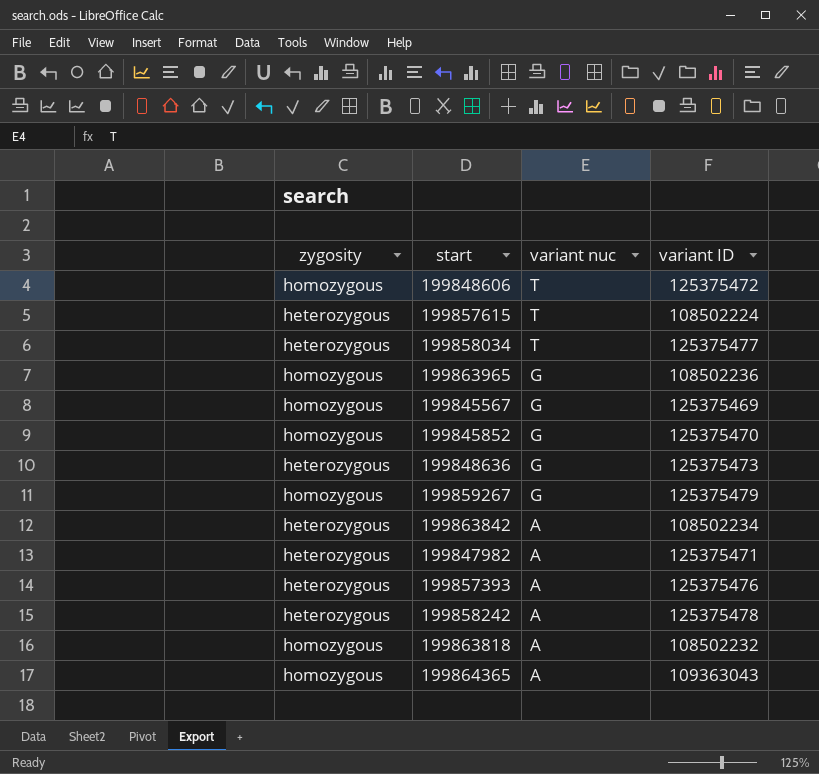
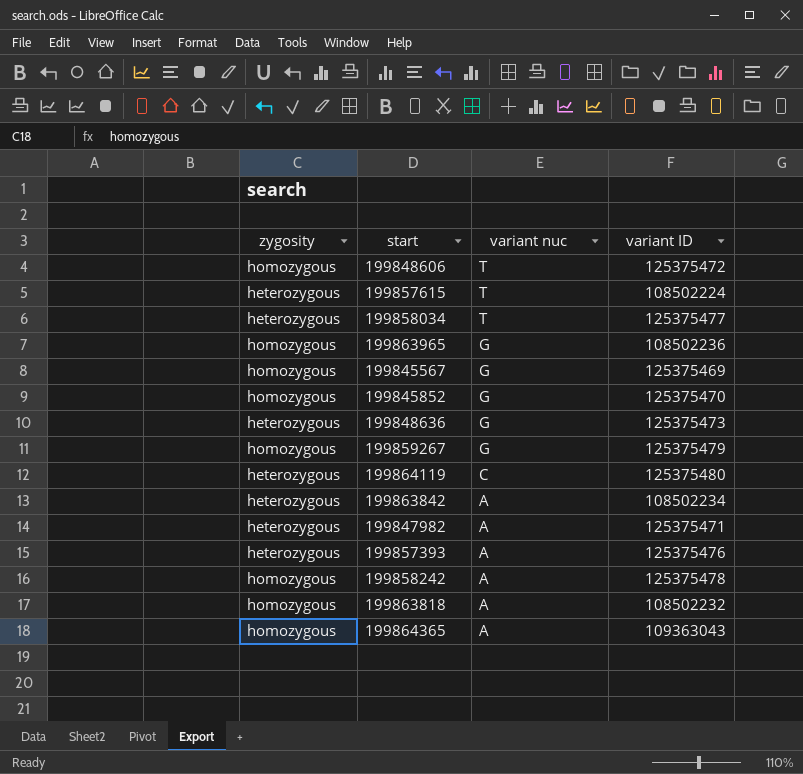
row 199864119: none -> heterozygous | C | 125375480
199858242 | zygosity: heterozygous -> homozygous

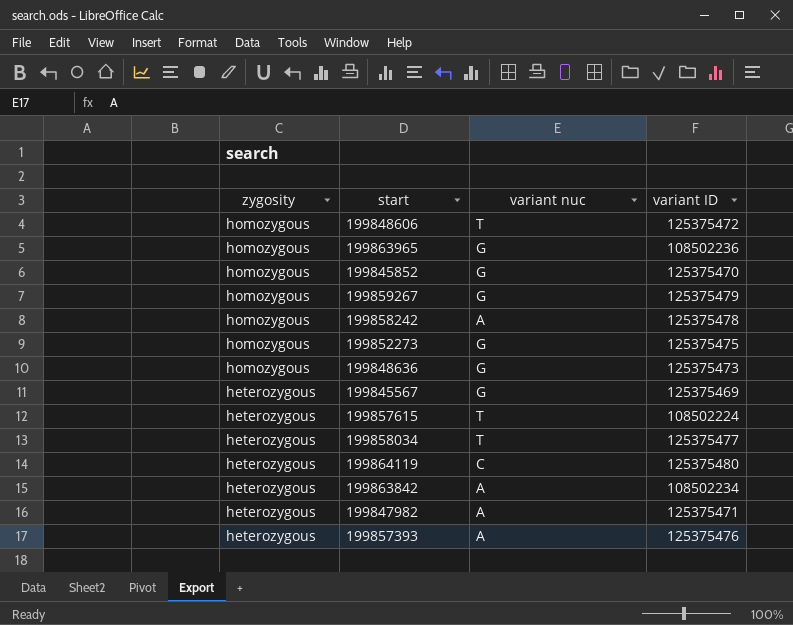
row order: variant nuc descending -> zygosity descending
row 199863818: homozygous | A | 108502232 -> none
row 199864365: homozygous | A | 109363043 -> none
row 199852273: none -> homozygous | G | 125375475
199848636 | zygosity: heterozygous -> homozygous
199845567 | zygosity: homozygous -> heterozygous

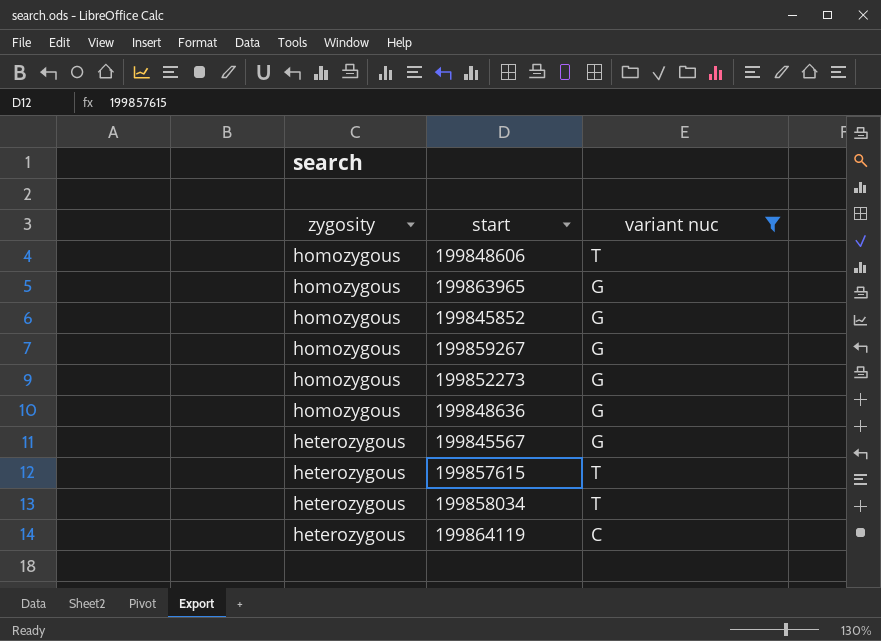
filter: none -> variant nuc != A
column variant ID | position: 4 -> none

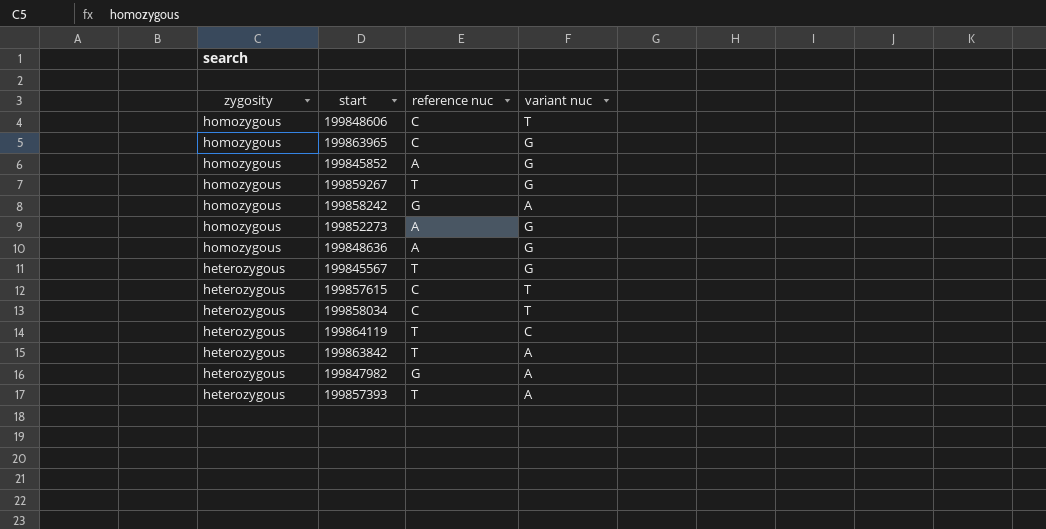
filter: variant nuc != A -> none
column reference nuc | position: none -> 3

